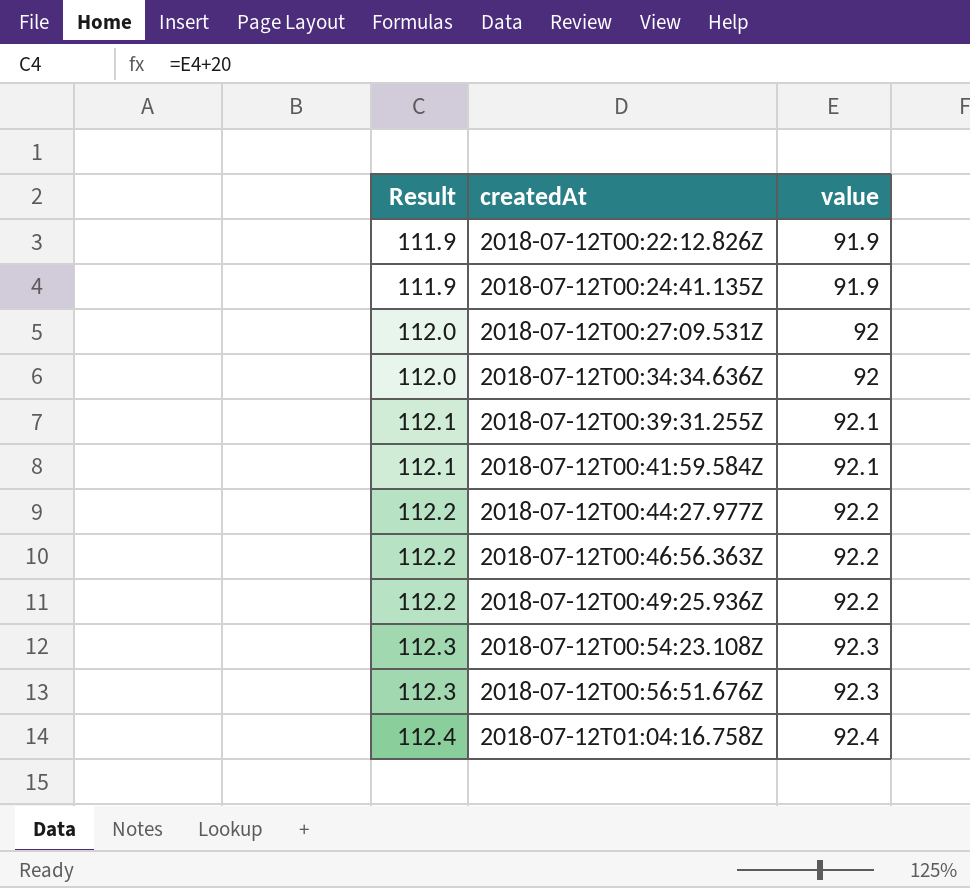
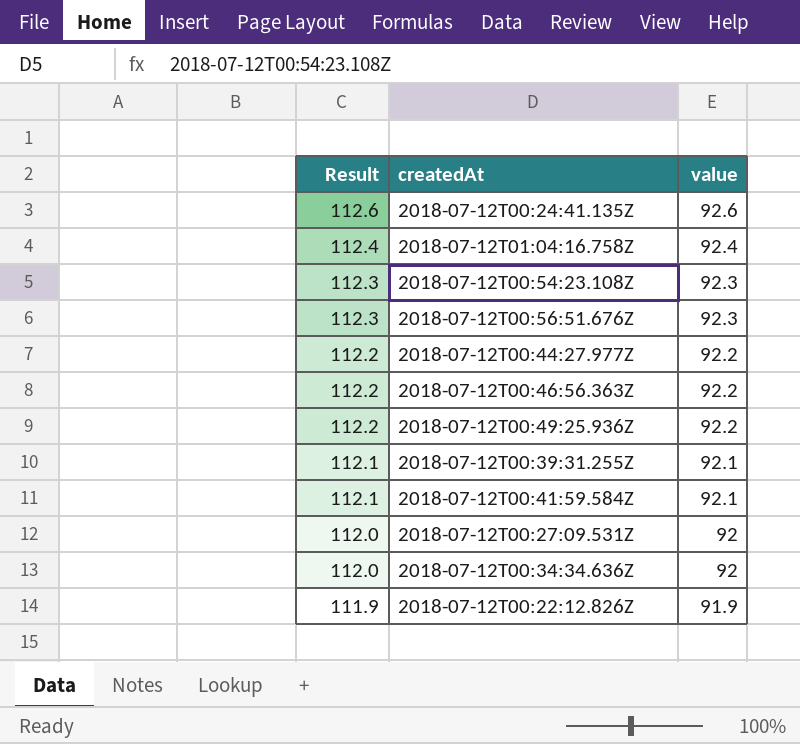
row order: Result ascending -> Result descending
2018-07-12T00:24:41.135Z | Result: 111.9 -> 112.6
2018-07-12T00:24:41.135Z | value: 91.9 -> 92.6

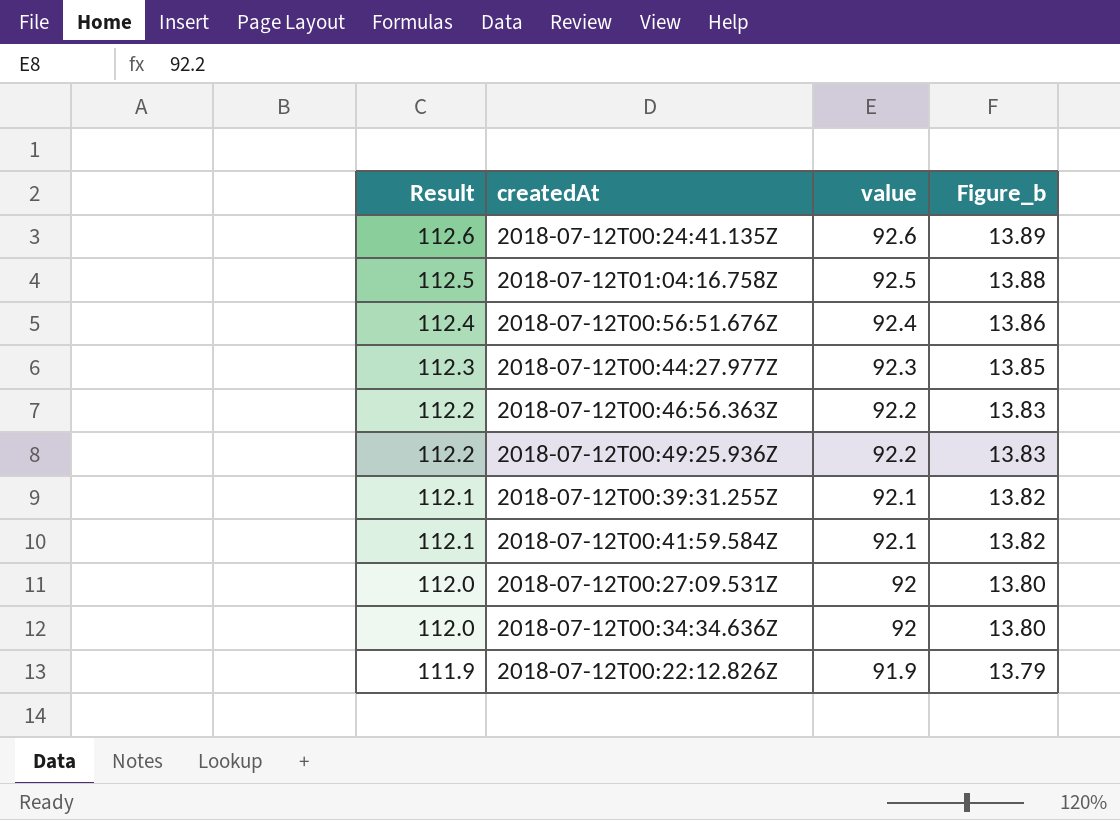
column Figure_b | formula: none -> [value] * 0.15
row 2018-07-12T00:54:23.108Z: 112.3 | 92.3 -> none
2018-07-12T01:04:16.758Z | Result: 112.4 -> 112.5
2018-07-12T01:04:16.758Z | value: 92.4 -> 92.5
2018-07-12T00:56:51.676Z | Result: 112.3 -> 112.4
2018-07-12T00:56:51.676Z | value: 92.3 -> 92.4
2018-07-12T00:44:27.977Z | Result: 112.2 -> 112.3
2018-07-12T00:44:27.977Z | value: 92.2 -> 92.3

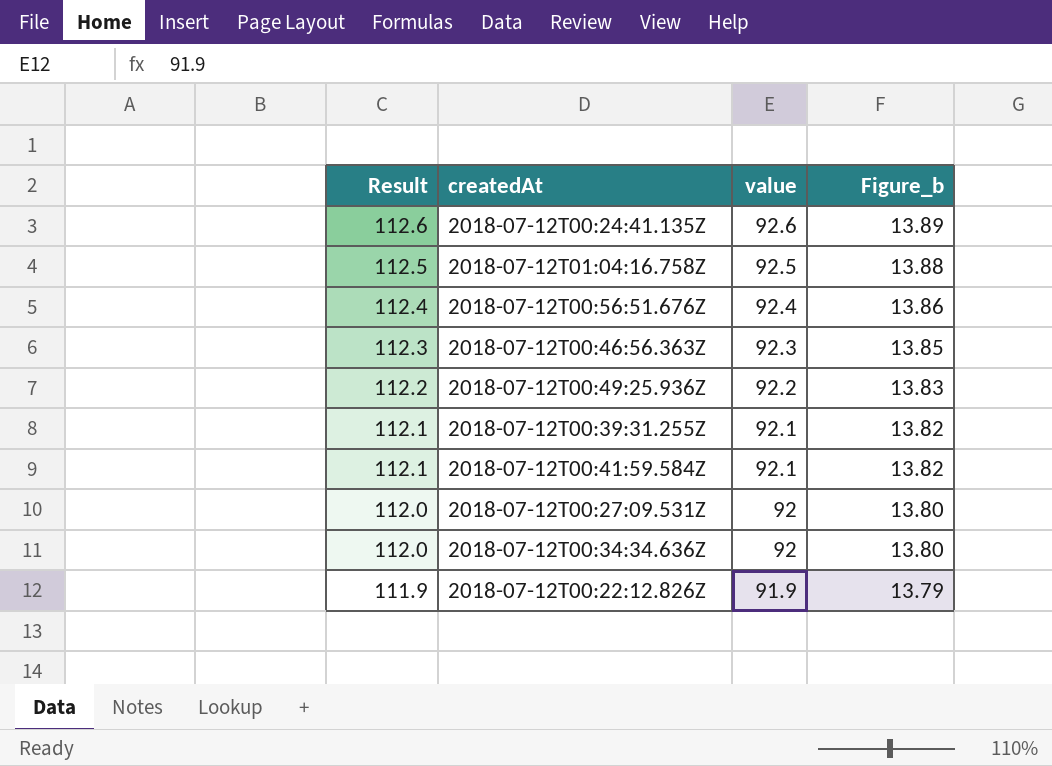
row 2018-07-12T00:44:27.977Z: 112.3 | 92.3 | 13.85 -> none
2018-07-12T00:46:56.363Z | Result: 112.2 -> 112.3
2018-07-12T00:46:56.363Z | value: 92.2 -> 92.3
2018-07-12T00:46:56.363Z | Figure_b: 13.83 -> 13.85

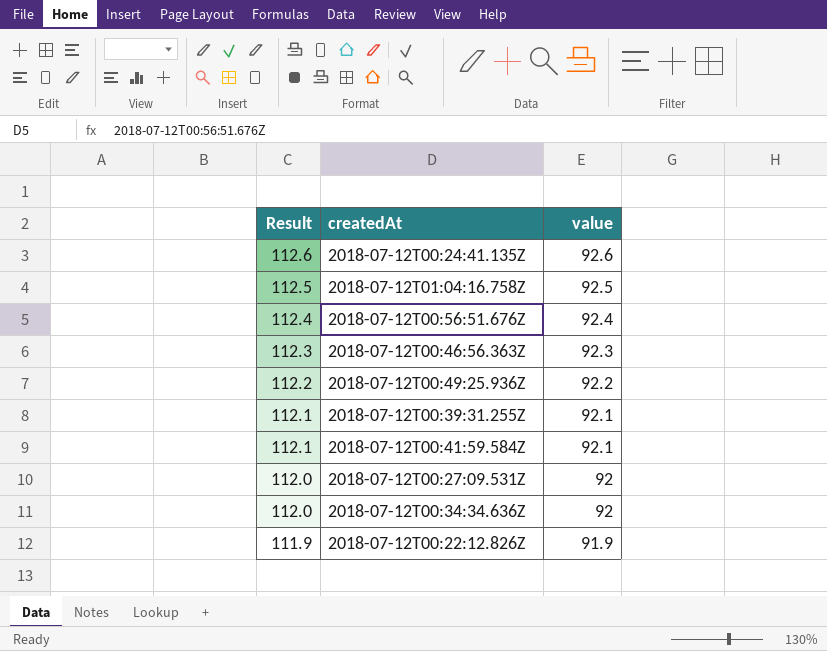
column Figure_b | formula: [value] * 0.15 -> none

